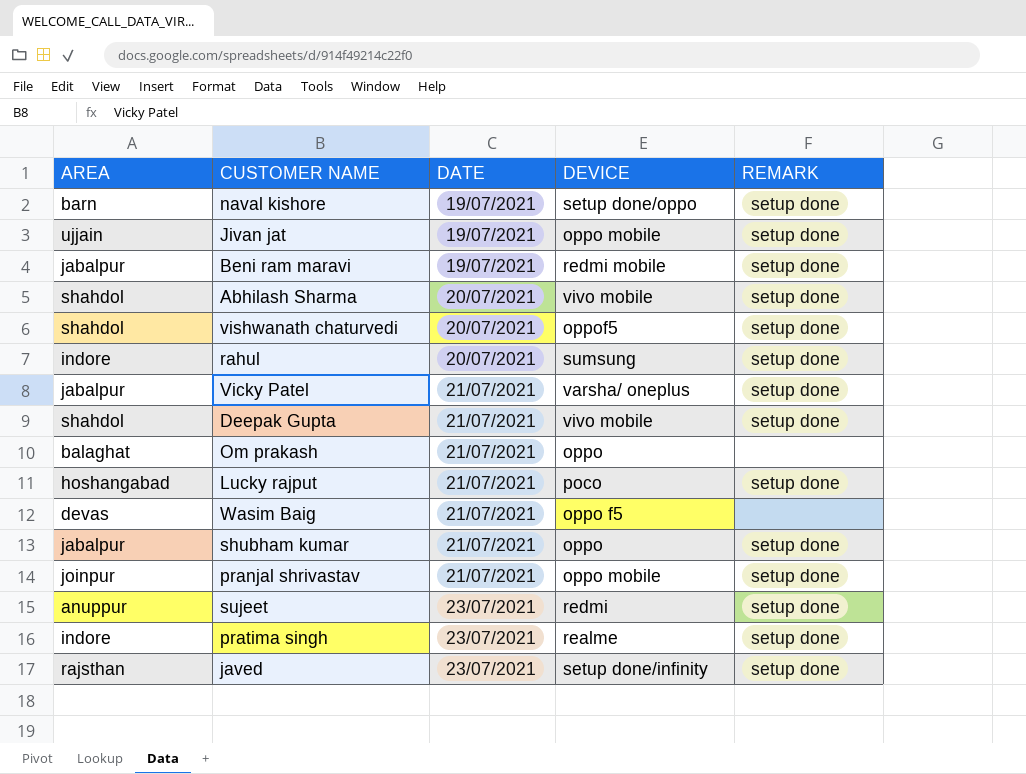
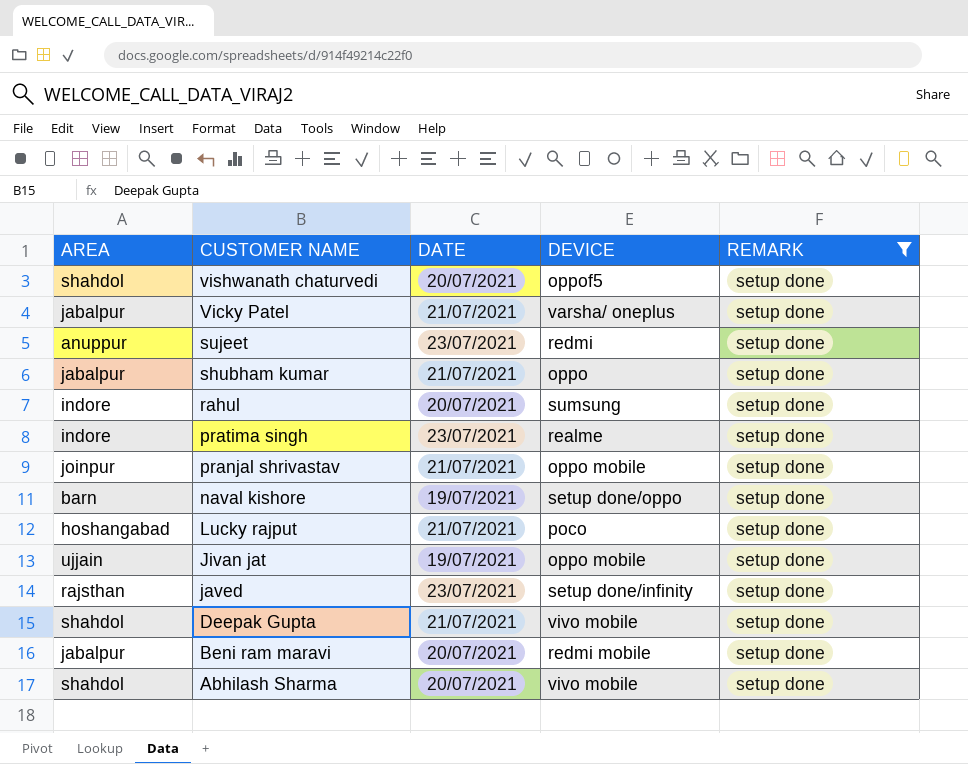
filter: none -> REMARK = setup done
row order: DATE ascending -> CUSTOMER NAME descending
Beni ram maravi | DATE: 19/07/2021 -> 20/07/2021

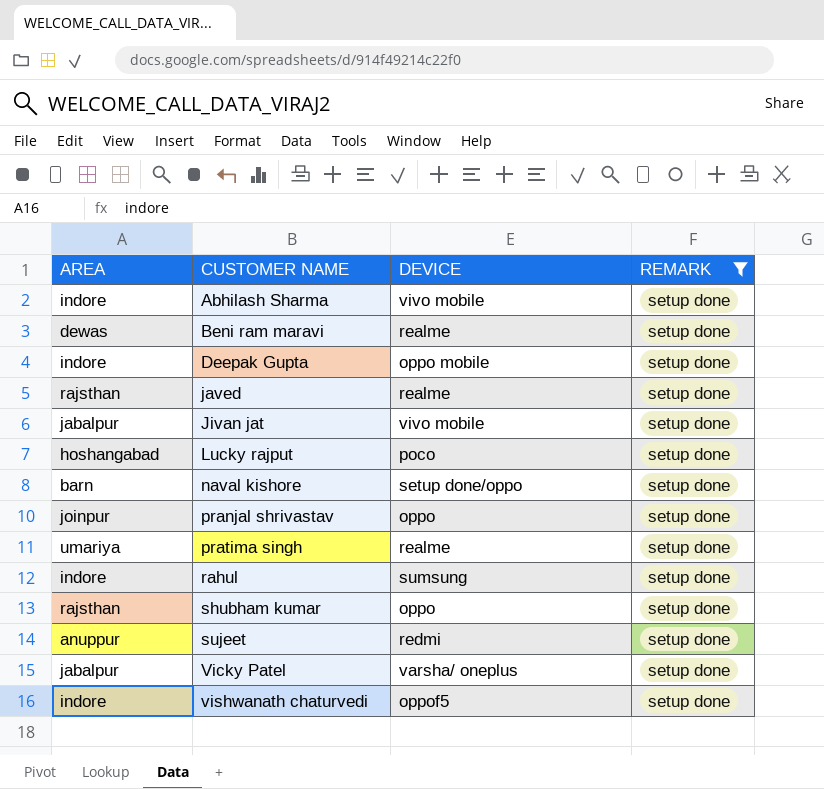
row order: CUSTOMER NAME descending -> CUSTOMER NAME ascending
column DATE | position: 3 -> none
Abhilash Sharma | AREA: shahdol -> indore
Beni ram maravi | AREA: jabalpur -> dewas
Beni ram maravi | DEVICE: redmi mobile -> realme
Deepak Gupta | AREA: shahdol -> indore
Deepak Gupta | DEVICE: vivo mobile -> oppo mobile
javed | DEVICE: setup done/infinity -> realme
Jivan jat | AREA: ujjain -> jabalpur
Jivan jat | DEVICE: oppo mobile -> vivo mobile
pranjal shrivastav | DEVICE: oppo mobile -> oppo
pratima singh | AREA: indore -> umariya
shubham kumar | AREA: jabalpur -> rajsthan
vishwanath chaturvedi | AREA: shahdol -> indore

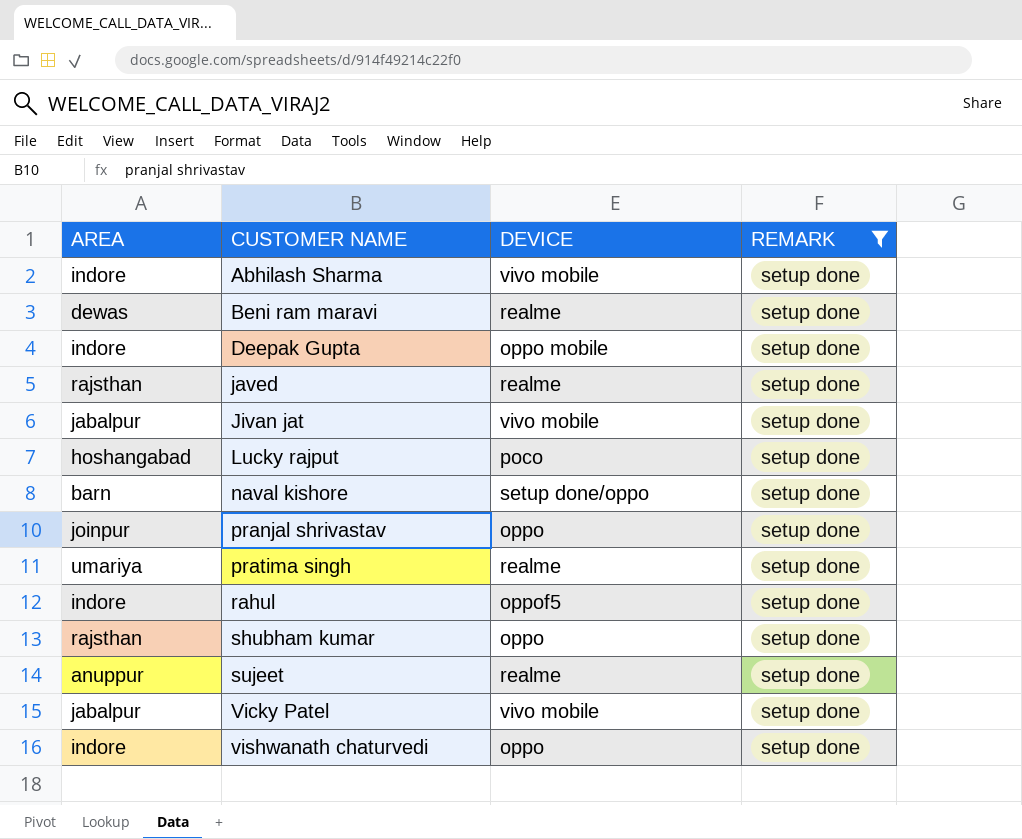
rahul | DEVICE: sumsung -> oppof5
sujeet | DEVICE: redmi -> realme
Vicky Patel | DEVICE: varsha/ oneplus -> vivo mobile
vishwanath chaturvedi | DEVICE: oppof5 -> oppo

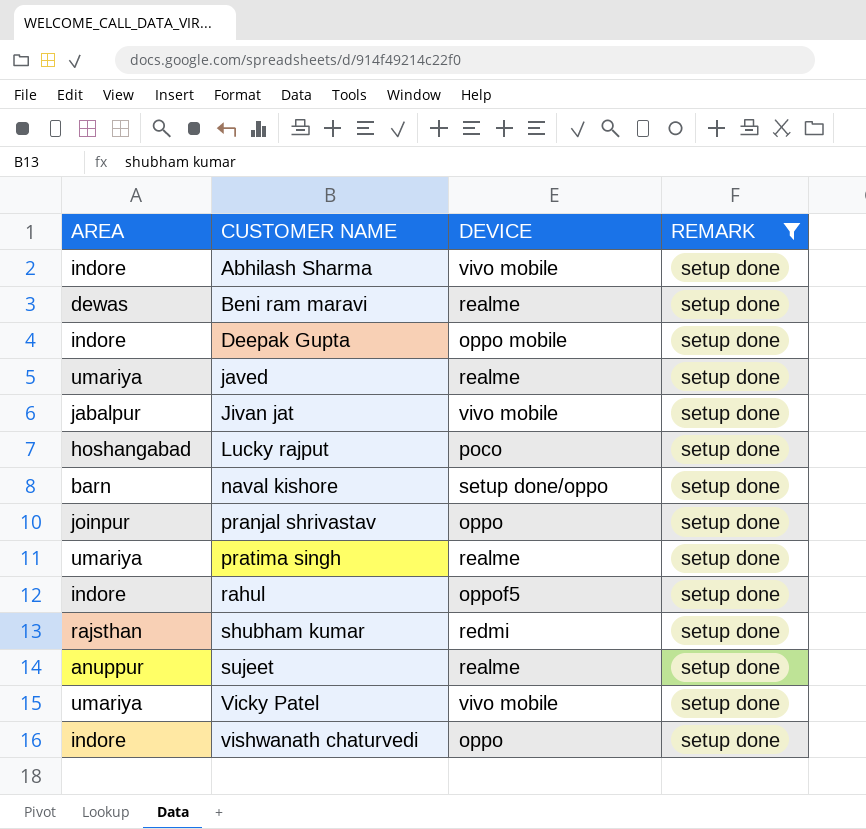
javed | AREA: rajsthan -> umariya
shubham kumar | DEVICE: oppo -> redmi
Vicky Patel | AREA: jabalpur -> umariya

